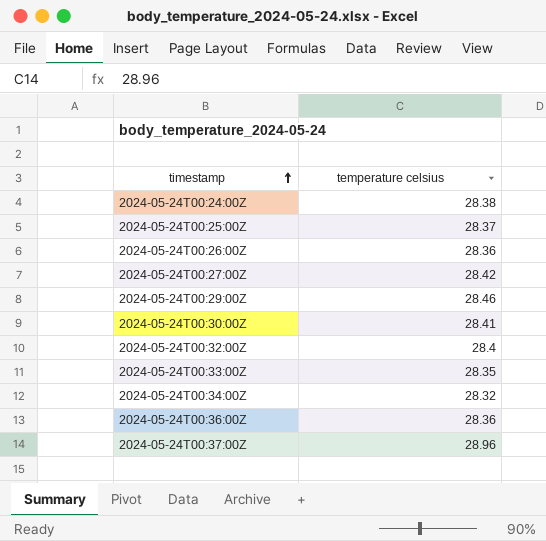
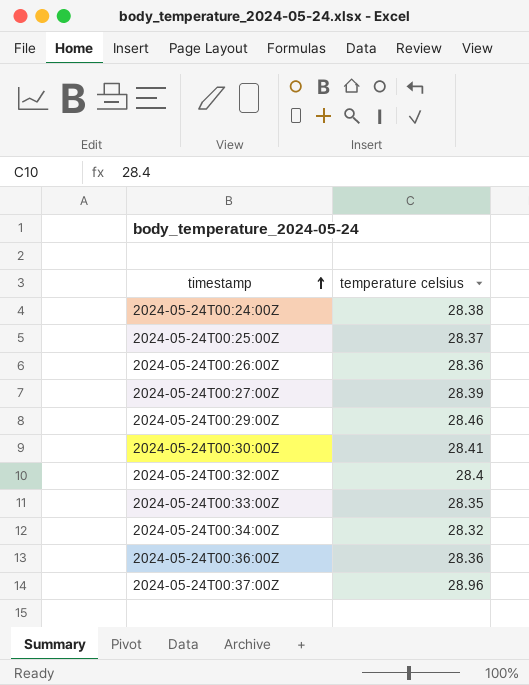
2024-05-24T00:27:00Z | temperature celsius: 28.42 -> 28.39

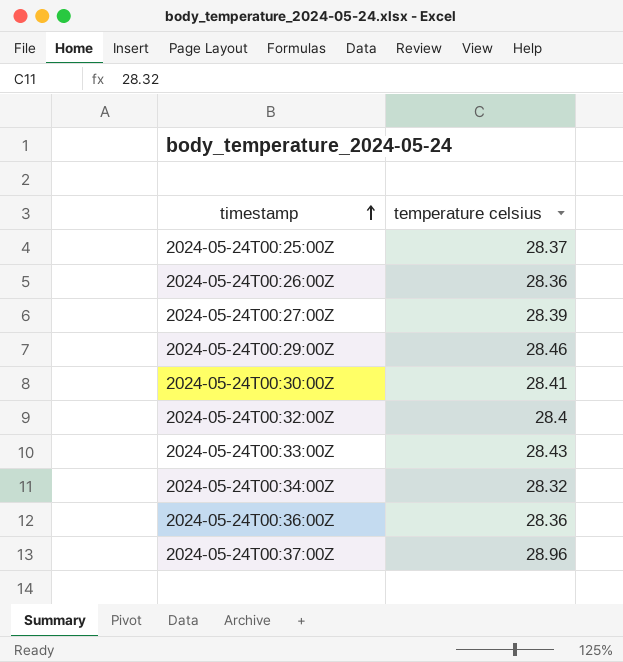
row 2024-05-24T00:24:00Z: 28.38 -> none
2024-05-24T00:33:00Z | temperature celsius: 28.35 -> 28.43

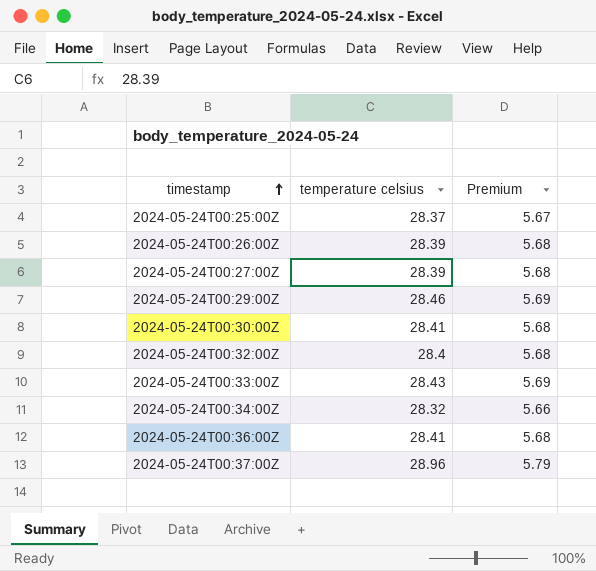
column Premium | formula: none -> [temperature celsius] * 0.2
2024-05-24T00:26:00Z | temperature celsius: 28.36 -> 28.39
2024-05-24T00:36:00Z | temperature celsius: 28.36 -> 28.41

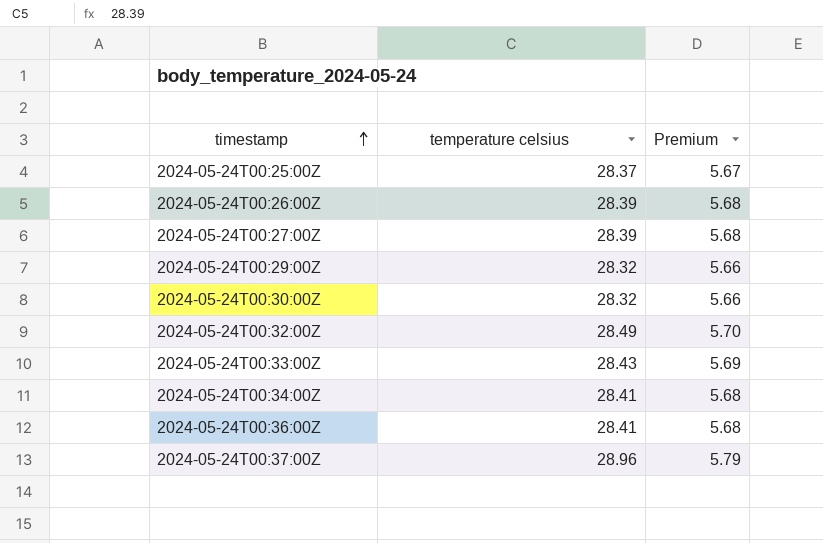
2024-05-24T00:29:00Z | temperature celsius: 28.46 -> 28.32
2024-05-24T00:29:00Z | Premium: 5.69 -> 5.66
2024-05-24T00:30:00Z | temperature celsius: 28.41 -> 28.32
2024-05-24T00:30:00Z | Premium: 5.68 -> 5.66
2024-05-24T00:32:00Z | temperature celsius: 28.4 -> 28.49
2024-05-24T00:32:00Z | Premium: 5.68 -> 5.70
2024-05-24T00:34:00Z | temperature celsius: 28.32 -> 28.41
2024-05-24T00:34:00Z | Premium: 5.66 -> 5.68

